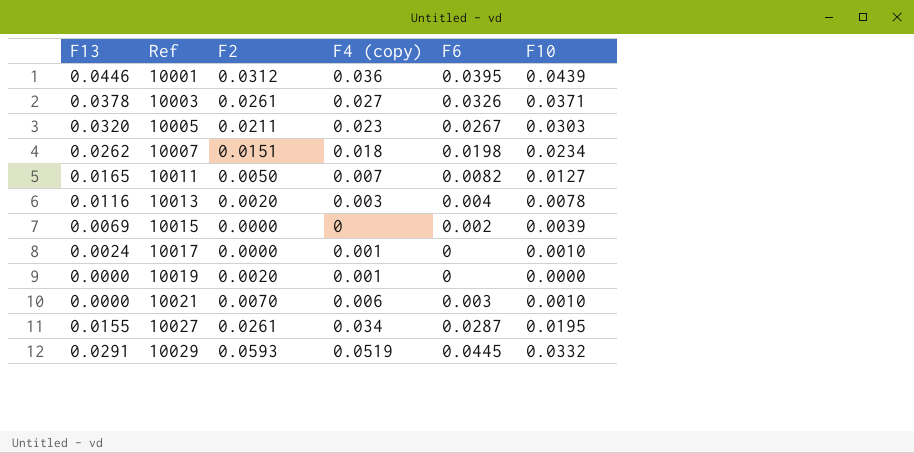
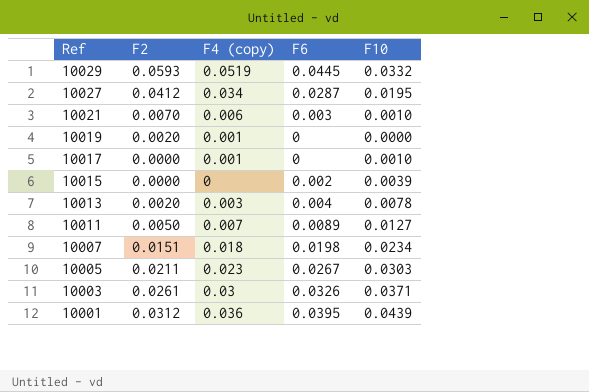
row order: Ref ascending -> Ref descending
column F13 | position: 1 -> none
10027 | F2: 0.0261 -> 0.0412
10011 | F6: 0.0082 -> 0.0089
10003 | F4 (copy): 0.027 -> 0.03

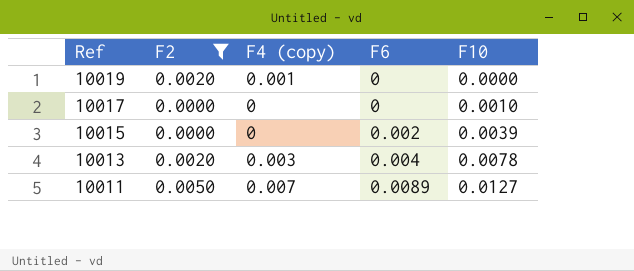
filter: none -> F2 <= 0.0050
10017 | F4 (copy): 0.001 -> 0

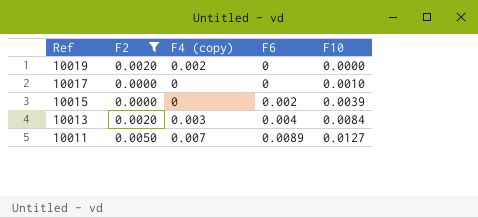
10019 | F4 (copy): 0.001 -> 0.002
10013 | F10: 0.0078 -> 0.0084

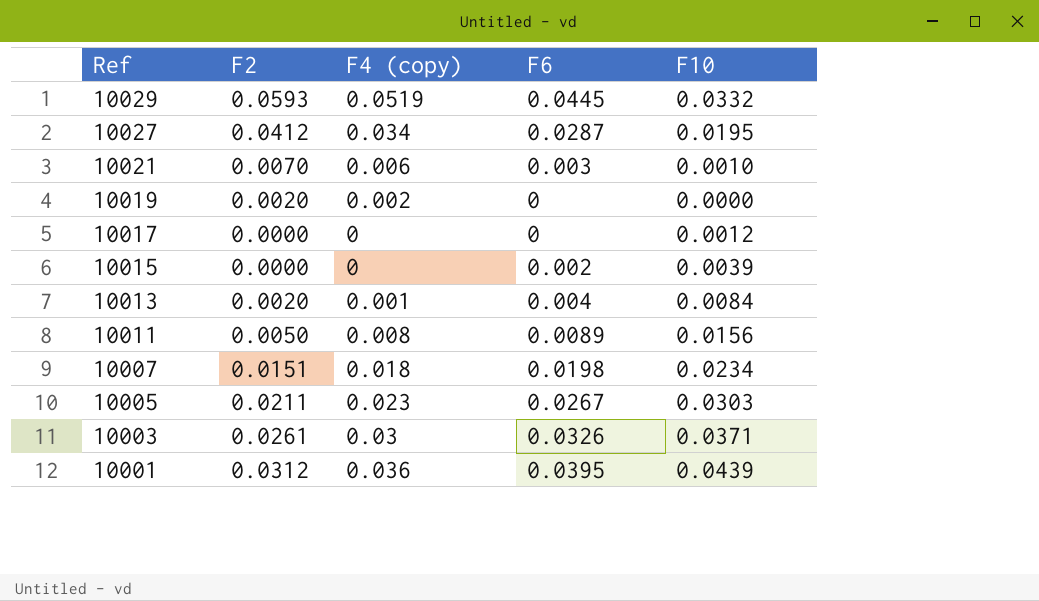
filter: F2 <= 0.0050 -> none
10017 | F10: 0.0010 -> 0.0012
10013 | F4 (copy): 0.003 -> 0.001
10011 | F4 (copy): 0.007 -> 0.008
10011 | F10: 0.0127 -> 0.0156

